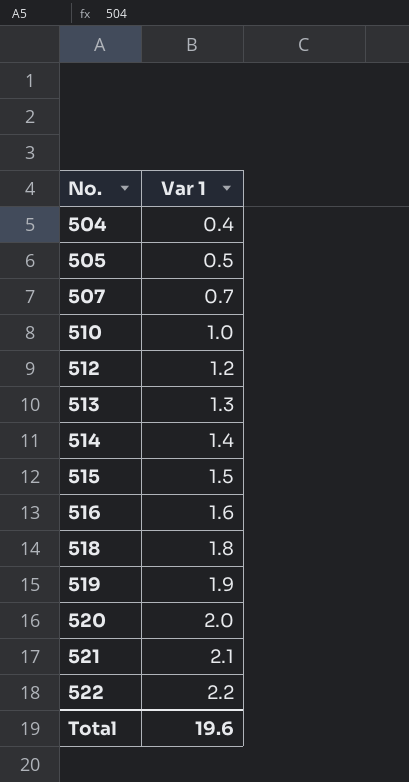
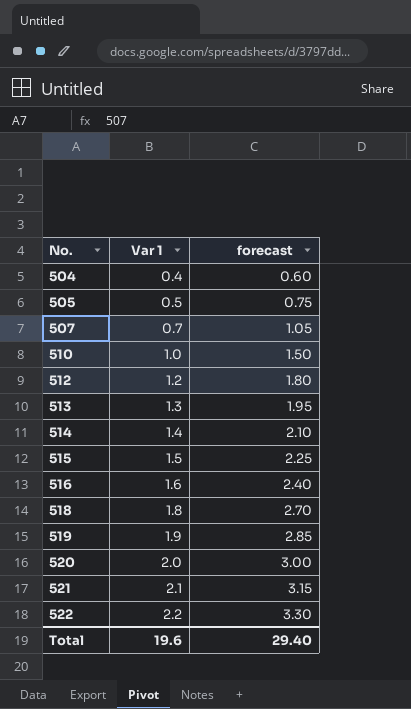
column forecast | formula: none -> [Var 1] * 1.5

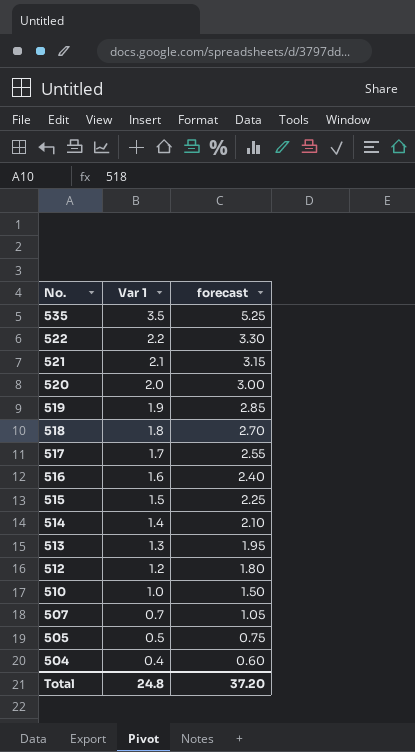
row order: No. ascending -> No. descending
row 535: none -> 3.5 | 5.25
row 517: none -> 1.7 | 2.55
Total | Var 1: 19.6 -> 24.8
Total | forecast: 29.40 -> 37.20

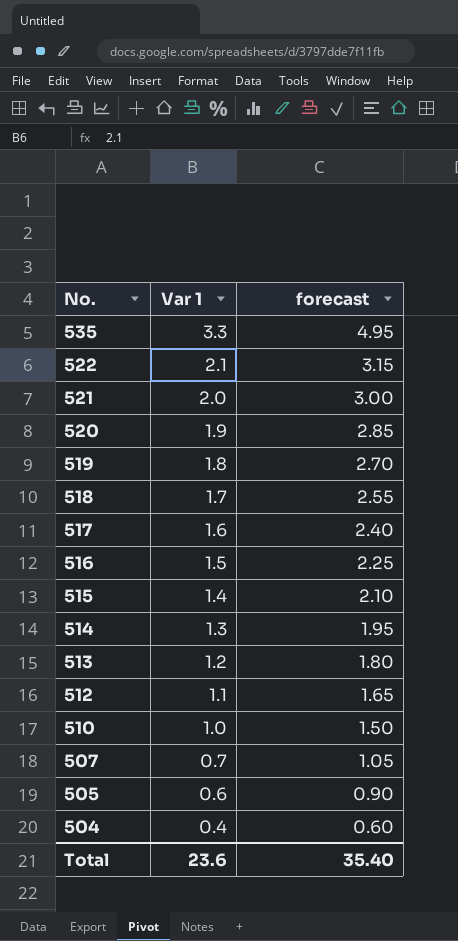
535 | Var 1: 3.5 -> 3.3
535 | forecast: 5.25 -> 4.95
522 | Var 1: 2.2 -> 2.1
522 | forecast: 3.30 -> 3.15
521 | Var 1: 2.1 -> 2.0
521 | forecast: 3.15 -> 3.00
520 | Var 1: 2.0 -> 1.9
520 | forecast: 3.00 -> 2.85
519 | Var 1: 1.9 -> 1.8
519 | forecast: 2.85 -> 2.70
518 | Var 1: 1.8 -> 1.7
518 | forecast: 2.70 -> 2.55
517 | Var 1: 1.7 -> 1.6
517 | forecast: 2.55 -> 2.40
516 | Var 1: 1.6 -> 1.5
516 | forecast: 2.40 -> 2.25
515 | Var 1: 1.5 -> 1.4
515 | forecast: 2.25 -> 2.10
514 | Var 1: 1.4 -> 1.3
514 | forecast: 2.10 -> 1.95
513 | Var 1: 1.3 -> 1.2
513 | forecast: 1.95 -> 1.80
512 | Var 1: 1.2 -> 1.1
512 | forecast: 1.80 -> 1.65
505 | Var 1: 0.5 -> 0.6
505 | forecast: 0.75 -> 0.90
Total | Var 1: 24.8 -> 23.6
Total | forecast: 37.20 -> 35.40

